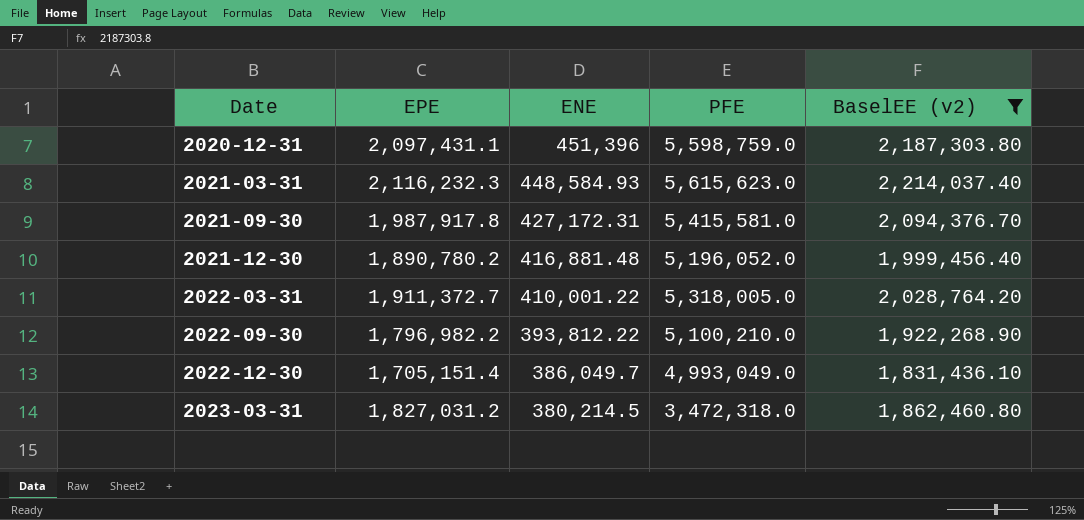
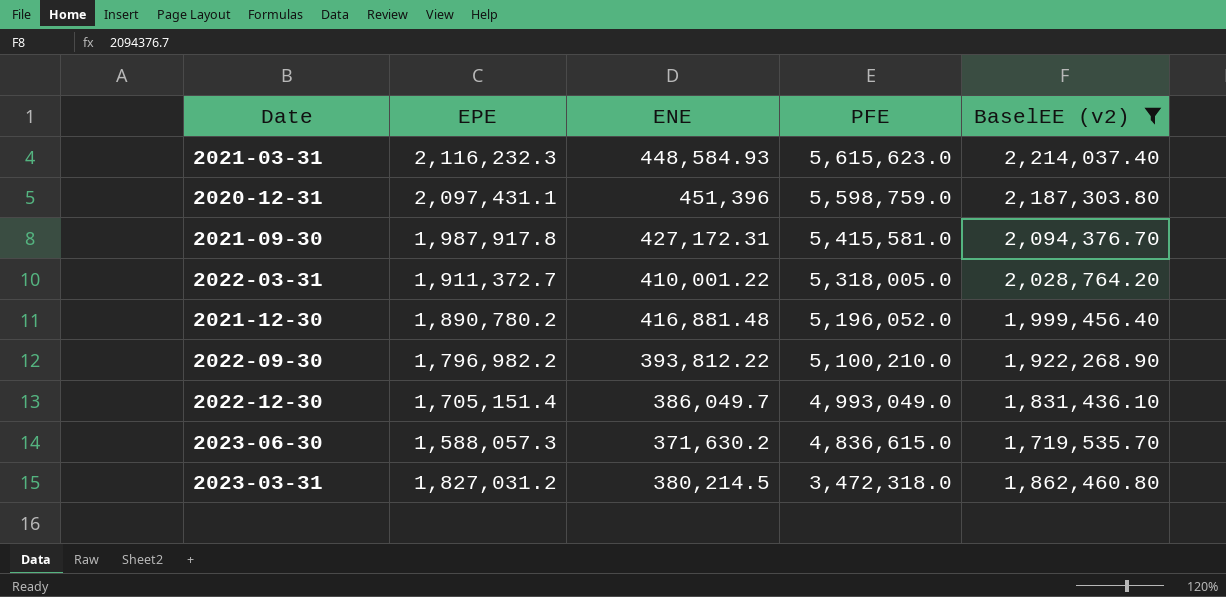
row order: Date ascending -> PFE descending
row 2023-06-30: none -> 1,588,057.3 | 371,630.2 | 4,836,615.0 | 1,719,535.70

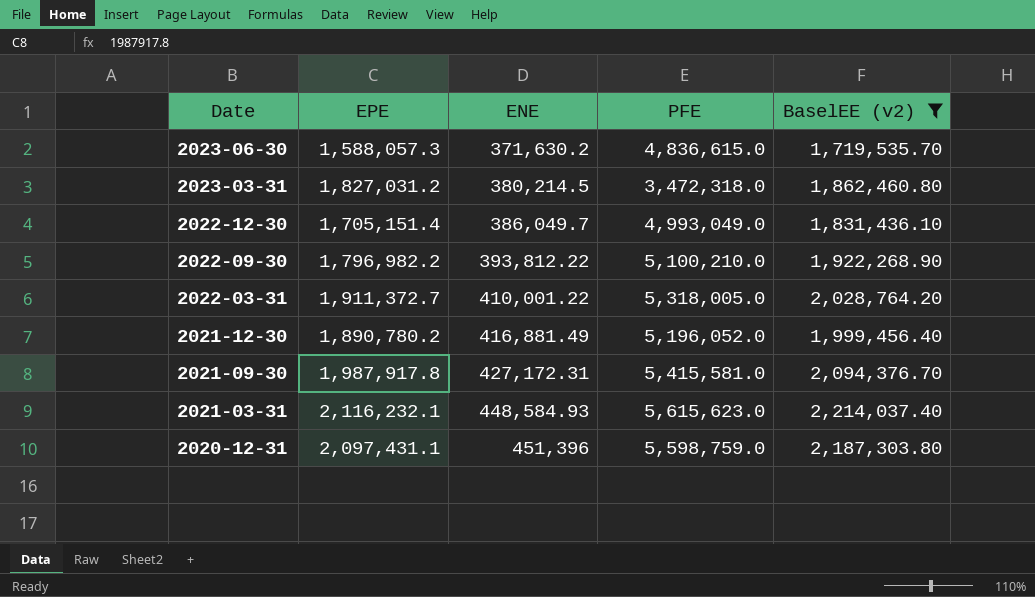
row order: PFE descending -> Date descending
2021-12-30 | ENE: 416,881.48 -> 416,881.49
2021-03-31 | EPE: 2,116,232.3 -> 2,116,232.1

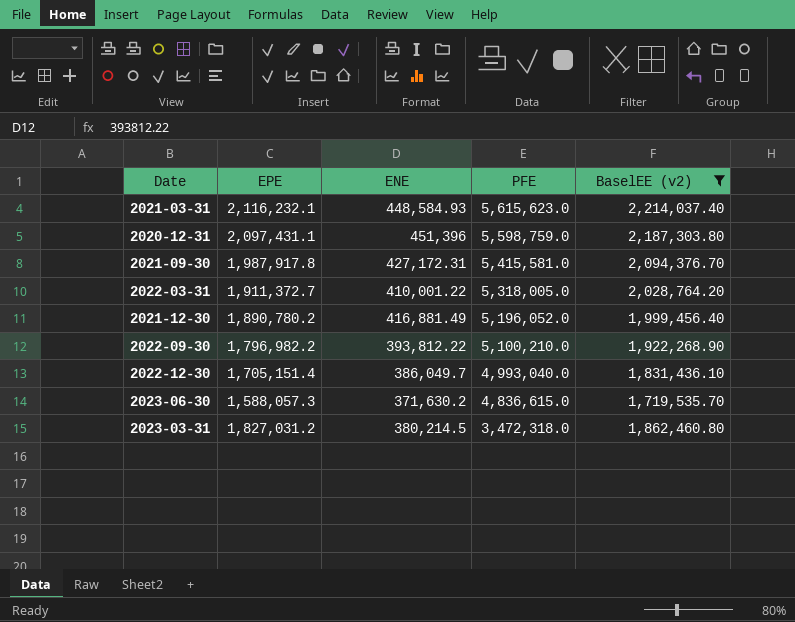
row order: Date descending -> PFE descending
2022-12-30 | PFE: 4,993,049.0 -> 4,993,040.0

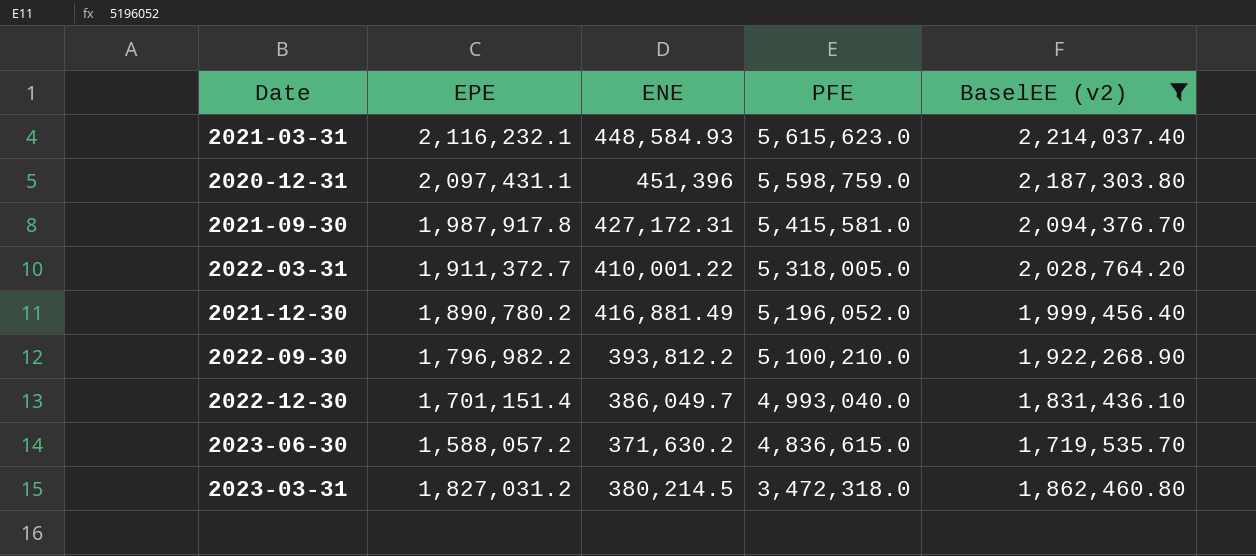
2022-09-30 | ENE: 393,812.22 -> 393,812.2
2022-12-30 | EPE: 1,705,151.4 -> 1,701,151.4
2023-06-30 | EPE: 1,588,057.3 -> 1,588,057.2

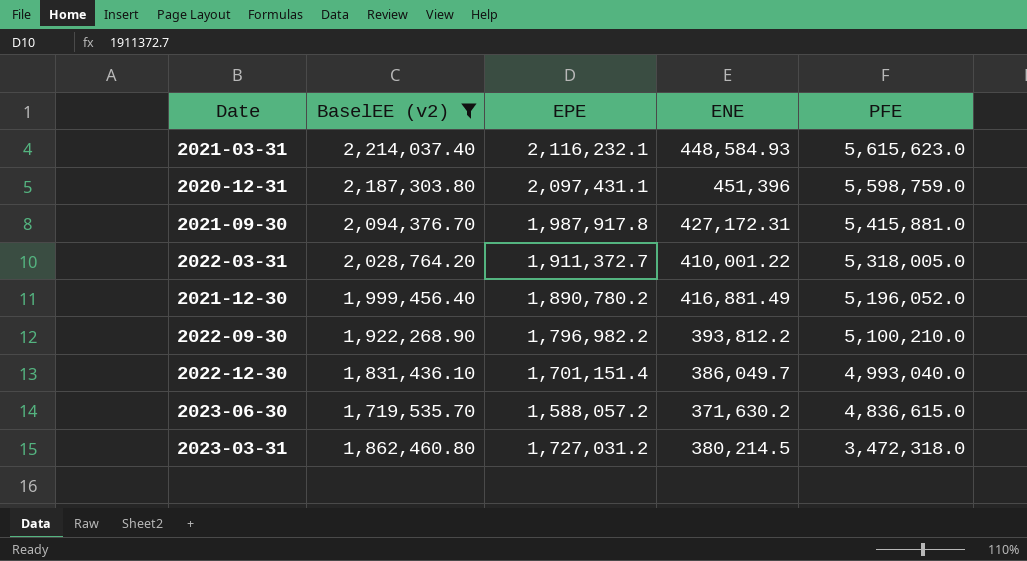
column BaselEE (v2) | position: 5 -> 2
2021-09-30 | PFE: 5,415,581.0 -> 5,415,881.0
2023-03-31 | EPE: 1,827,031.2 -> 1,727,031.2

